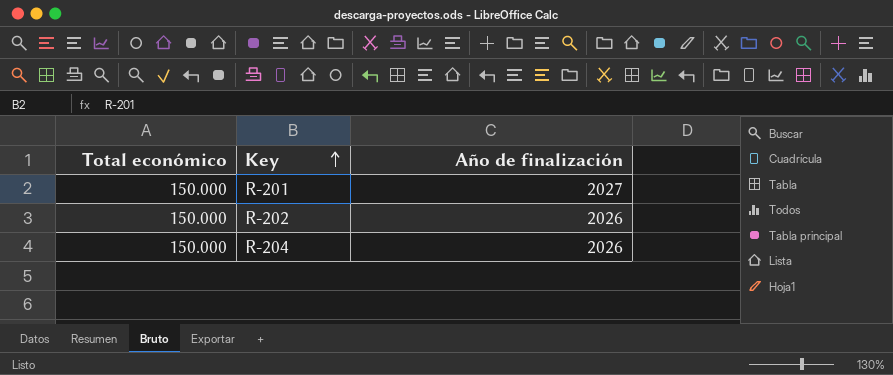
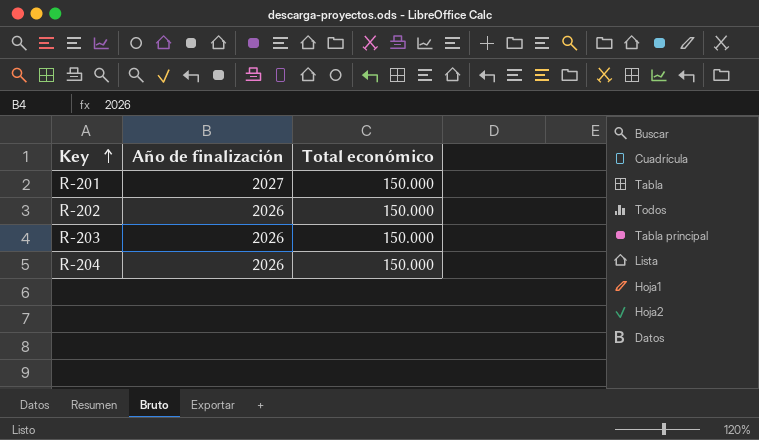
column Total económico | position: 1 -> 3
row R-203: none -> 2026 | 150.000

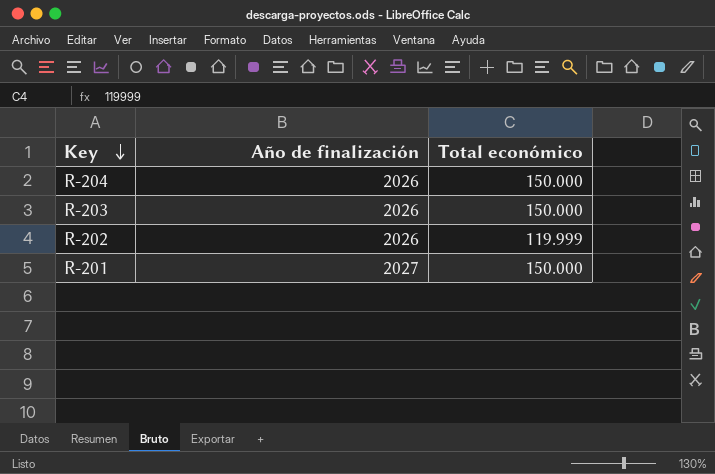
row order: Key ascending -> Key descending
R-202 | Total económico: 150.000 -> 119.999

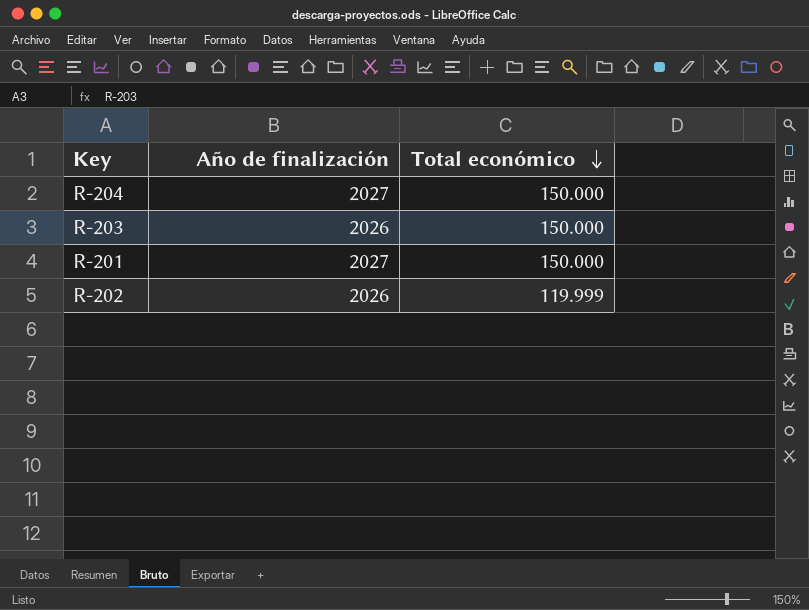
row order: Key descending -> Total económico descending
R-204 | Año de finalización: 2026 -> 2027

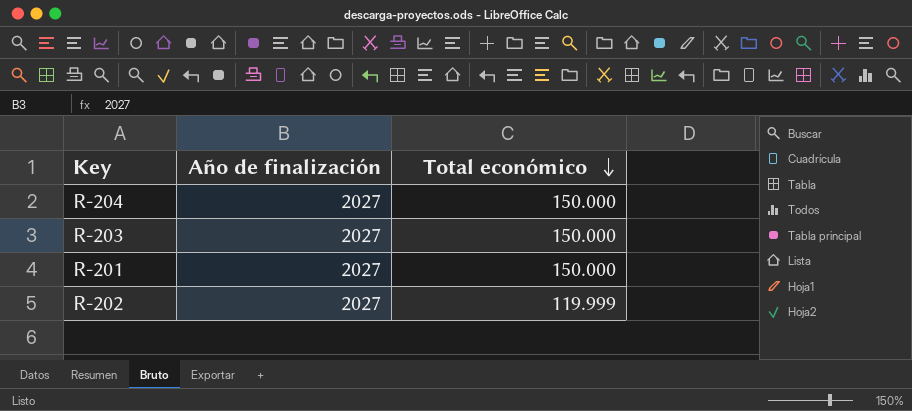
R-203 | Año de finalización: 2026 -> 2027
R-202 | Año de finalización: 2026 -> 2027

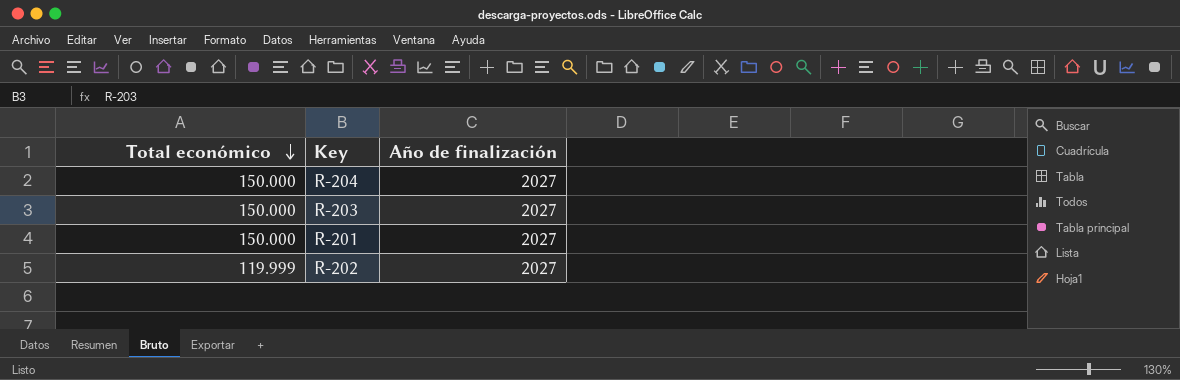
column Total económico | position: 3 -> 1

